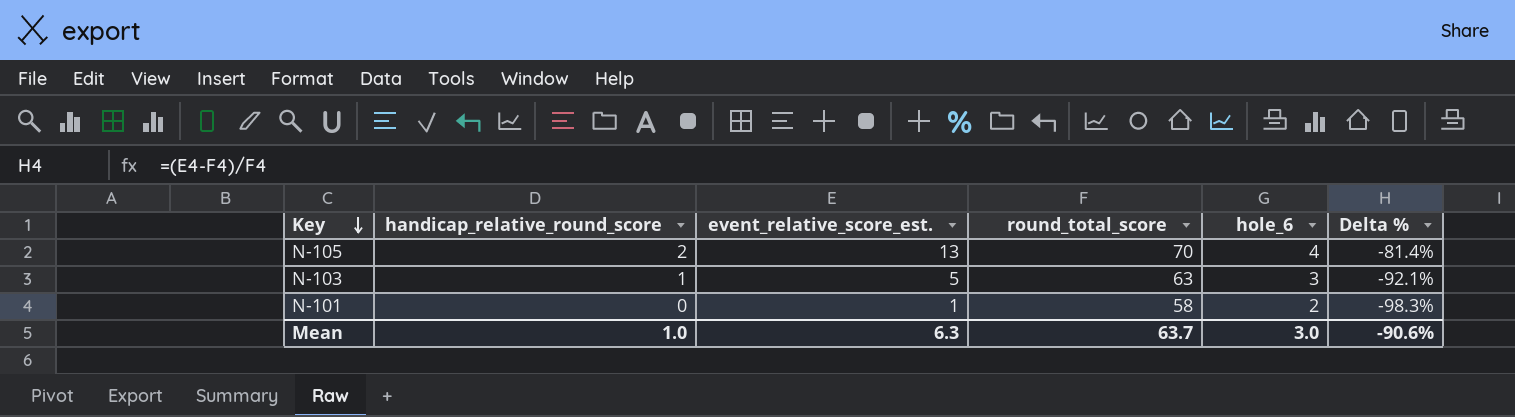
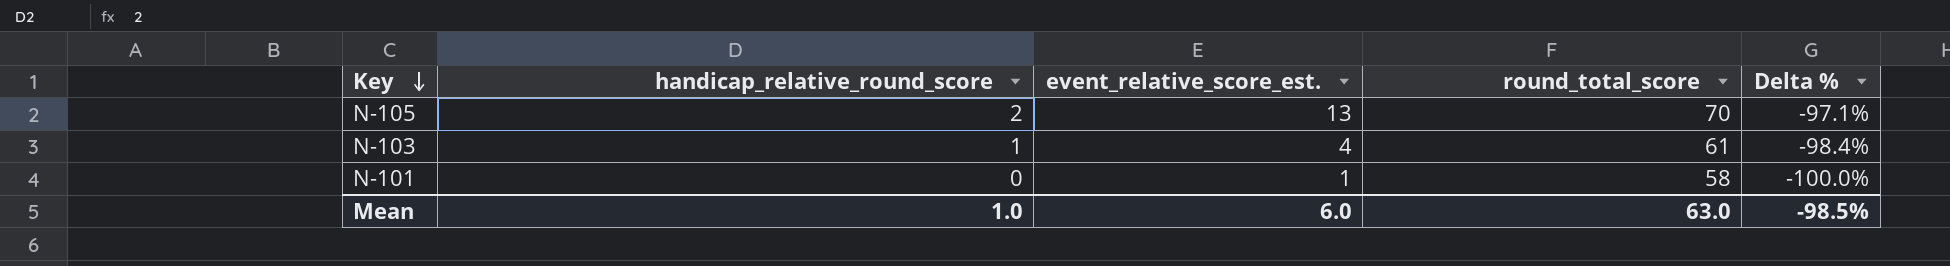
column hole_6 | position: 5 -> none
column Delta % | formula: ([event_relative_score_est.] - [round_total_score]) / [round_total_score] -> ([handicap_relative_round_score] - [round_total_score]) / [round_total_score]
N-103 | event_relative_score_est.: 5 -> 4
N-103 | round_total_score: 63 -> 61
Mean | event_relative_score_est.: 6.3 -> 6.0
Mean | round_total_score: 63.7 -> 63.0
Mean | Delta %: -90.6% -> -98.5%

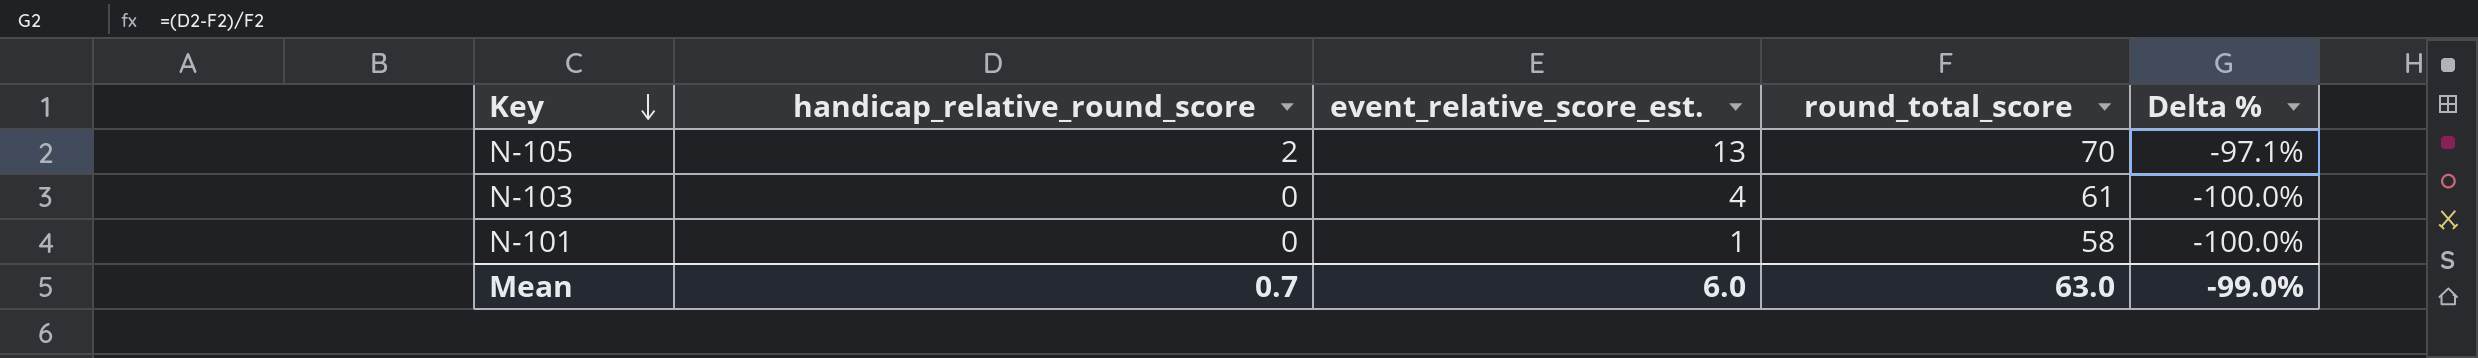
N-103 | handicap_relative_round_score: 1 -> 0
N-103 | Delta %: -98.4% -> -100.0%
Mean | handicap_relative_round_score: 1.0 -> 0.7
Mean | Delta %: -98.5% -> -99.0%

